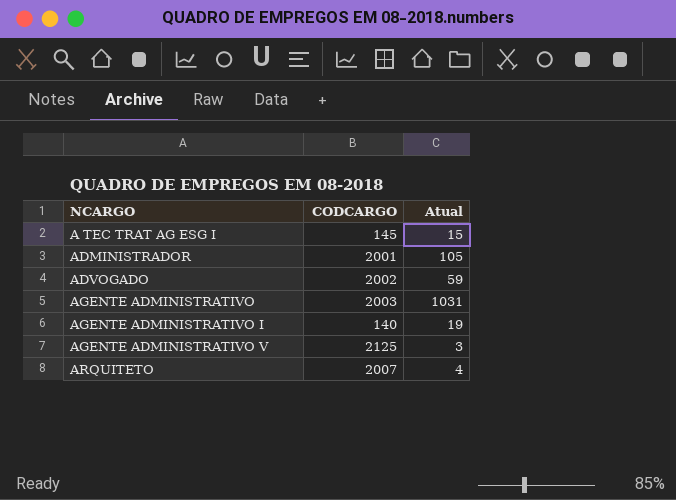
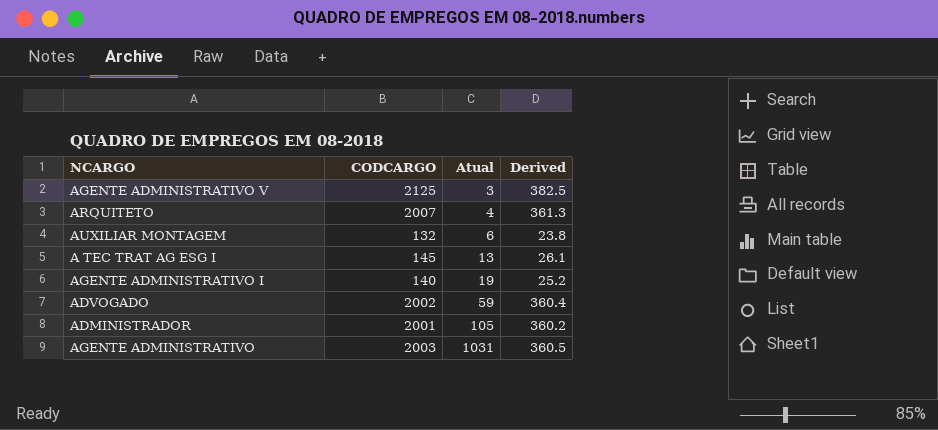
row order: NCARGO ascending -> Atual ascending
column Derived | formula: none -> [CODCARGO] * 0.18
row AUXILIAR MONTAGEM: none -> 132 | 6 | 23.8
A TEC TRAT AG ESG I | Atual: 15 -> 13

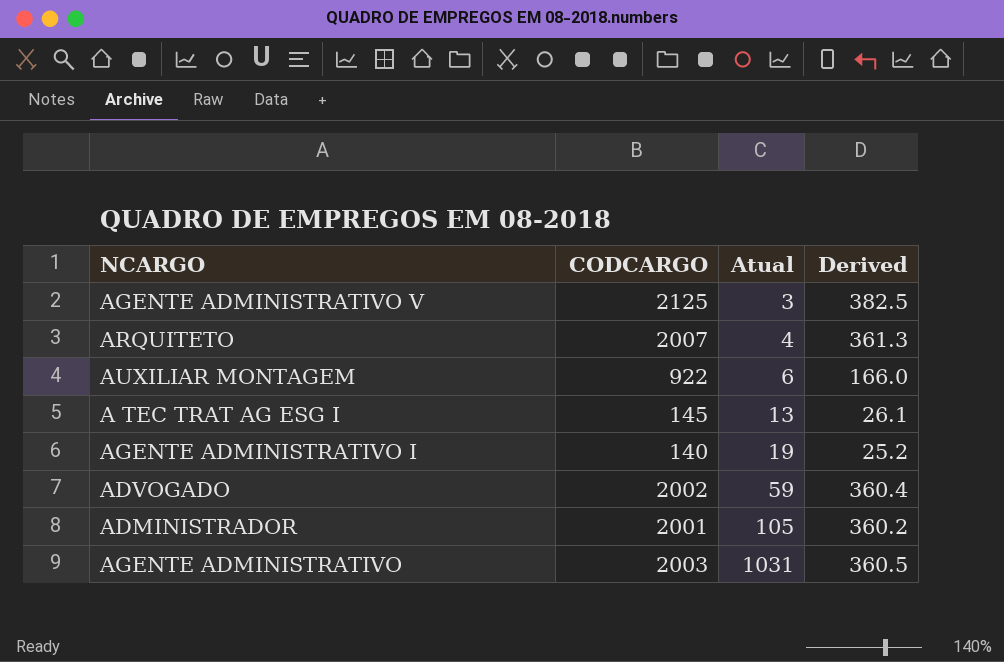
AUXILIAR MONTAGEM | CODCARGO: 132 -> 922
AUXILIAR MONTAGEM | Derived: 23.8 -> 166.0

